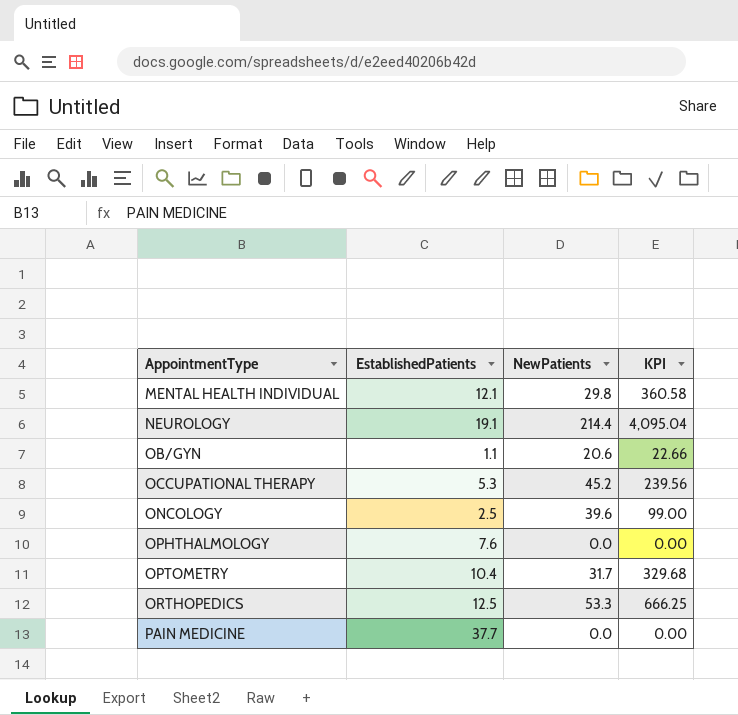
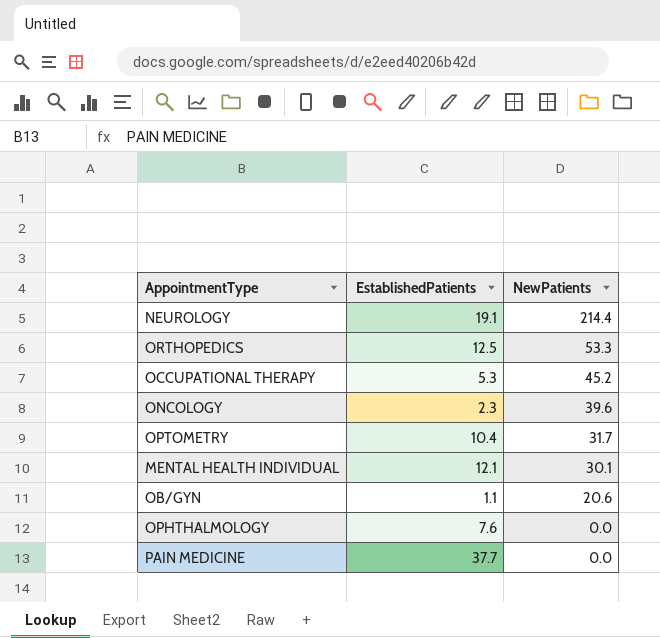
row order: AppointmentType ascending -> NewPatients descending
column KPI | formula: [EstablishedPatients] * [NewPatients] -> none
ONCOLOGY | EstablishedPatients: 2.5 -> 2.3
MENTAL HEALTH INDIVIDUAL | NewPatients: 29.8 -> 30.1

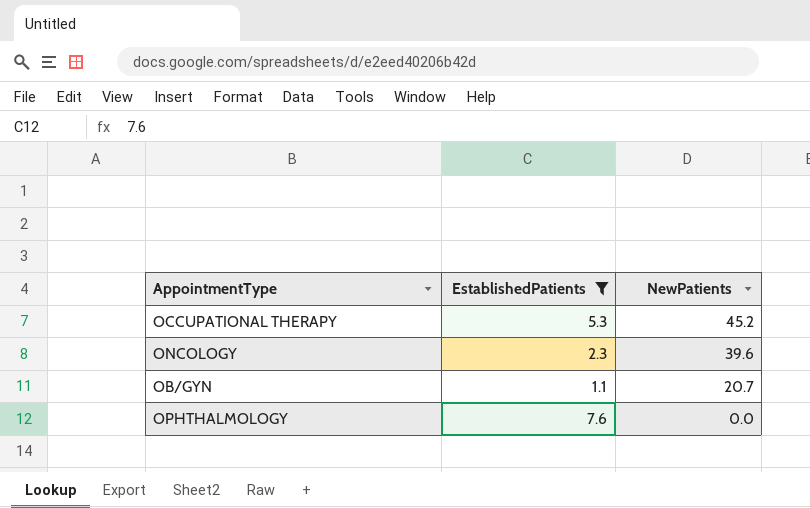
filter: none -> EstablishedPatients <= 7.6
OB/GYN | NewPatients: 20.6 -> 20.7

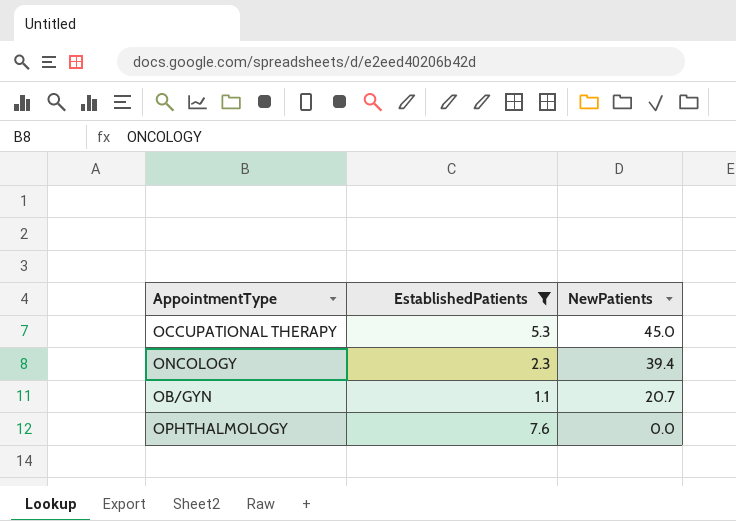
OCCUPATIONAL THERAPY | NewPatients: 45.2 -> 45.0
ONCOLOGY | NewPatients: 39.6 -> 39.4

